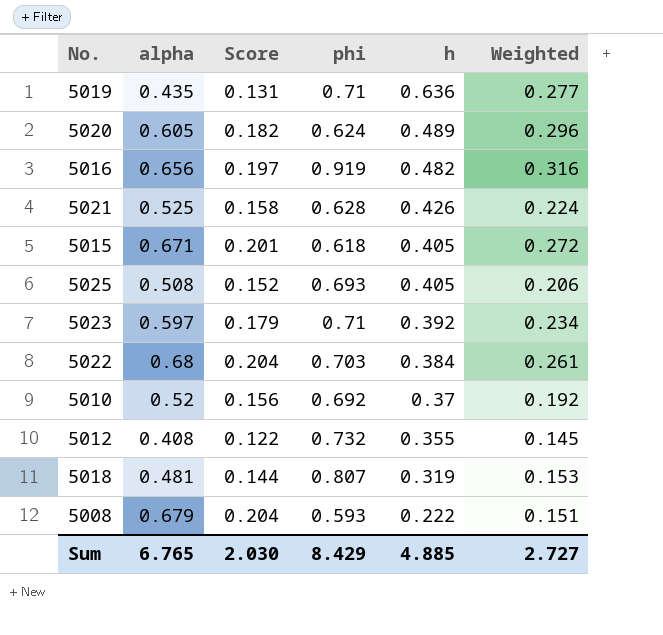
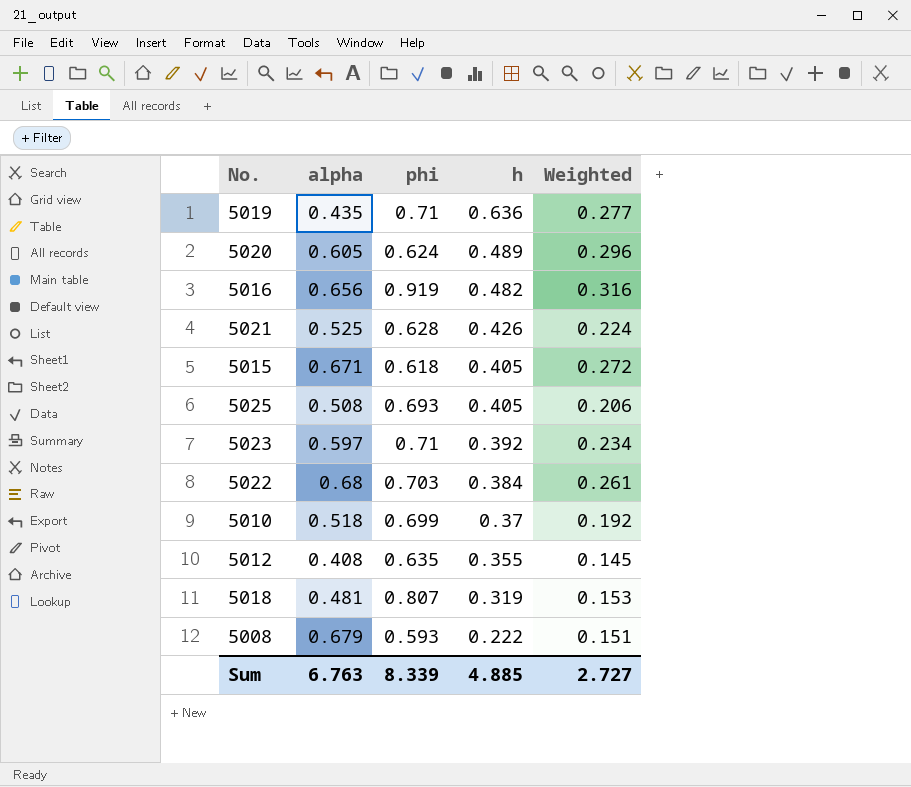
column Score | formula: [alpha] * 0.3 -> none
5010 | alpha: 0.52 -> 0.518
5010 | phi: 0.692 -> 0.699
5012 | phi: 0.732 -> 0.635
Sum | alpha: 6.765 -> 6.763
Sum | phi: 8.429 -> 8.339

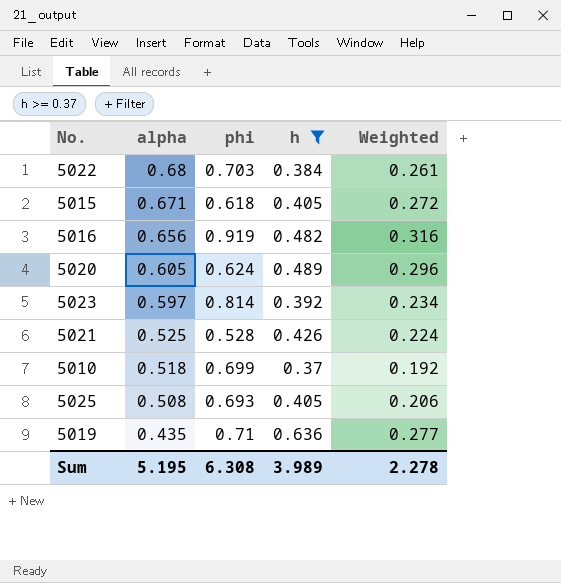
filter: none -> h >= 0.37
row order: h descending -> alpha descending
5023 | phi: 0.71 -> 0.814
5021 | phi: 0.628 -> 0.528
Sum | alpha: 6.763 -> 5.195
Sum | phi: 8.339 -> 6.308
Sum | h: 4.885 -> 3.989
Sum | Weighted: 2.727 -> 2.278

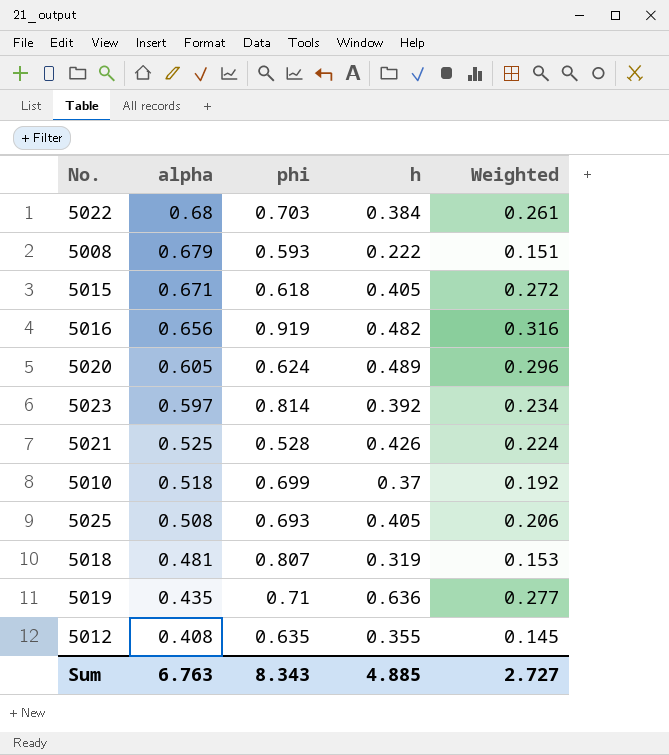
filter: h >= 0.37 -> none
Sum | alpha: 5.195 -> 6.763
Sum | phi: 6.308 -> 8.343
Sum | h: 3.989 -> 4.885
Sum | Weighted: 2.278 -> 2.727

